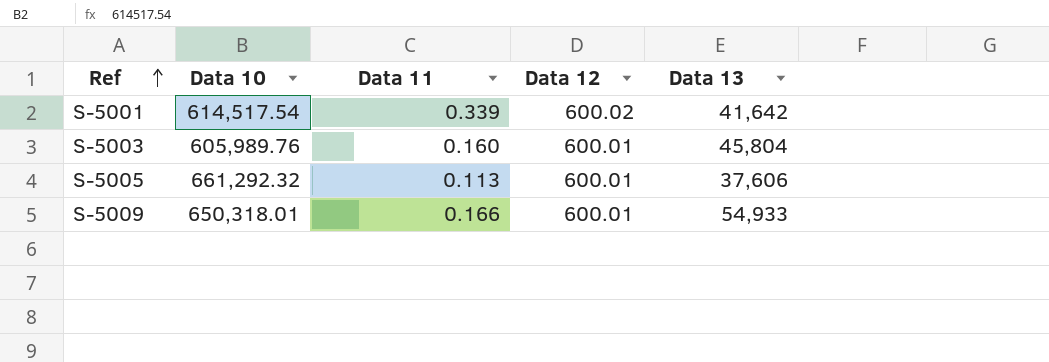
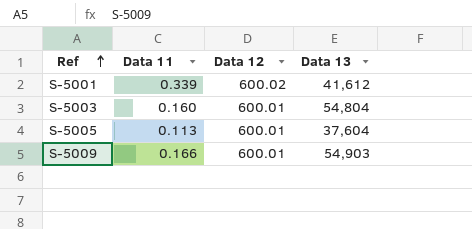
column Data 10 | position: 2 -> none
S-5001 | Data 13: 41,642 -> 41,612
S-5003 | Data 13: 45,804 -> 54,804
S-5005 | Data 13: 37,606 -> 37,604
S-5009 | Data 13: 54,933 -> 54,903

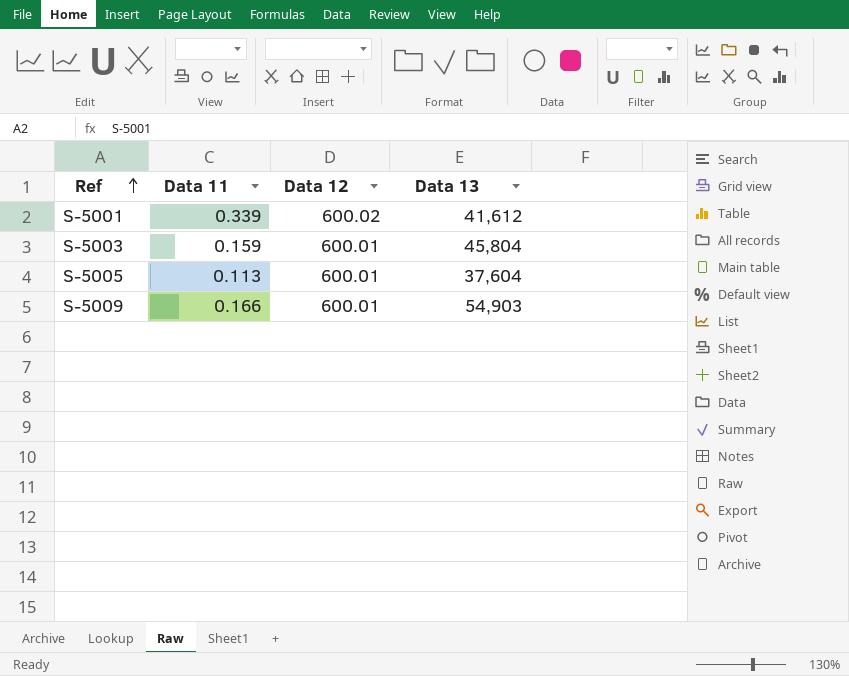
S-5003 | Data 11: 0.160 -> 0.159
S-5003 | Data 13: 54,804 -> 45,804

